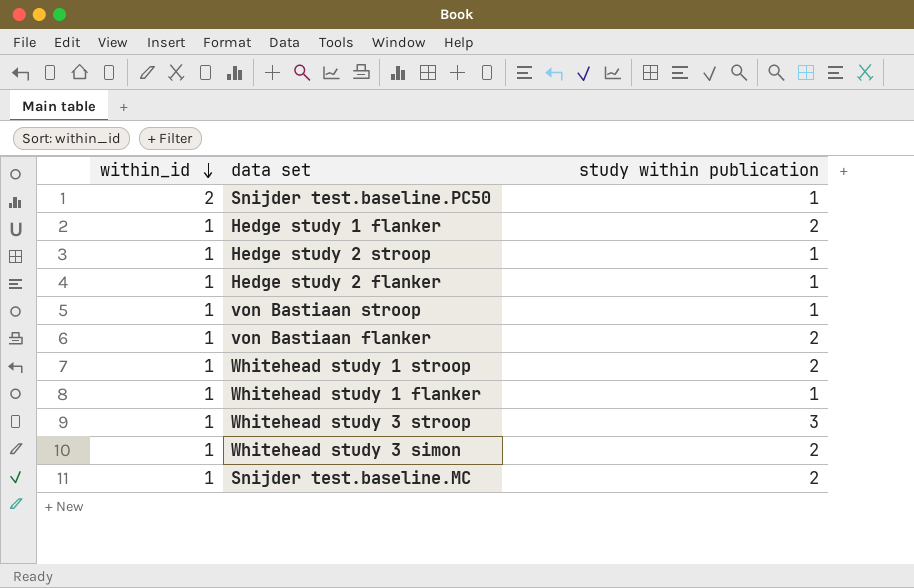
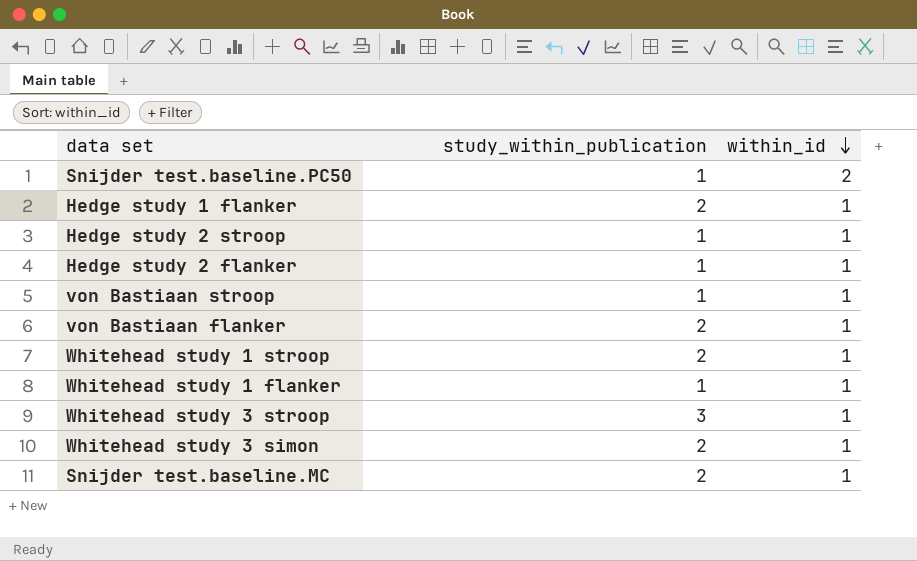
column name: study within publication -> study_within_publication
column within_id | position: 1 -> 3

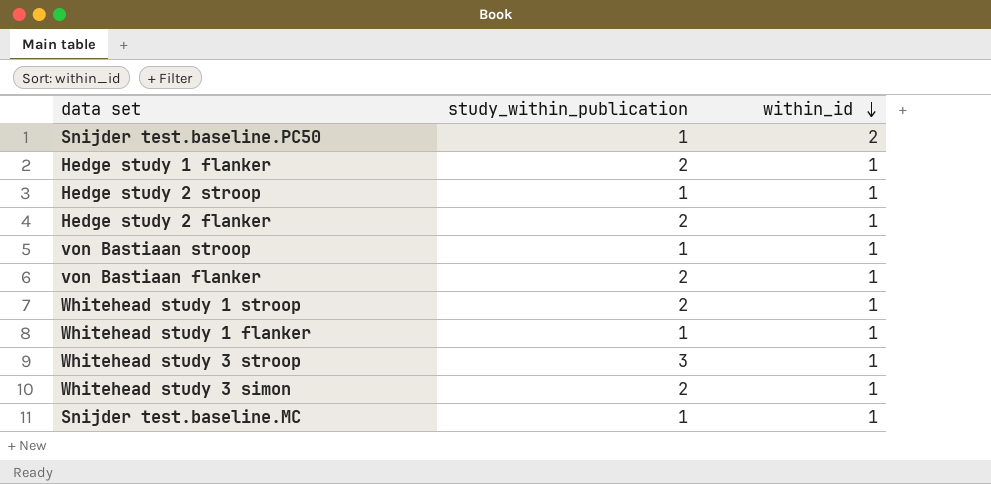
Hedge study 2 flanker | study_within_publication: 1 -> 2
Snijder test.baseline.MC | study_within_publication: 2 -> 1

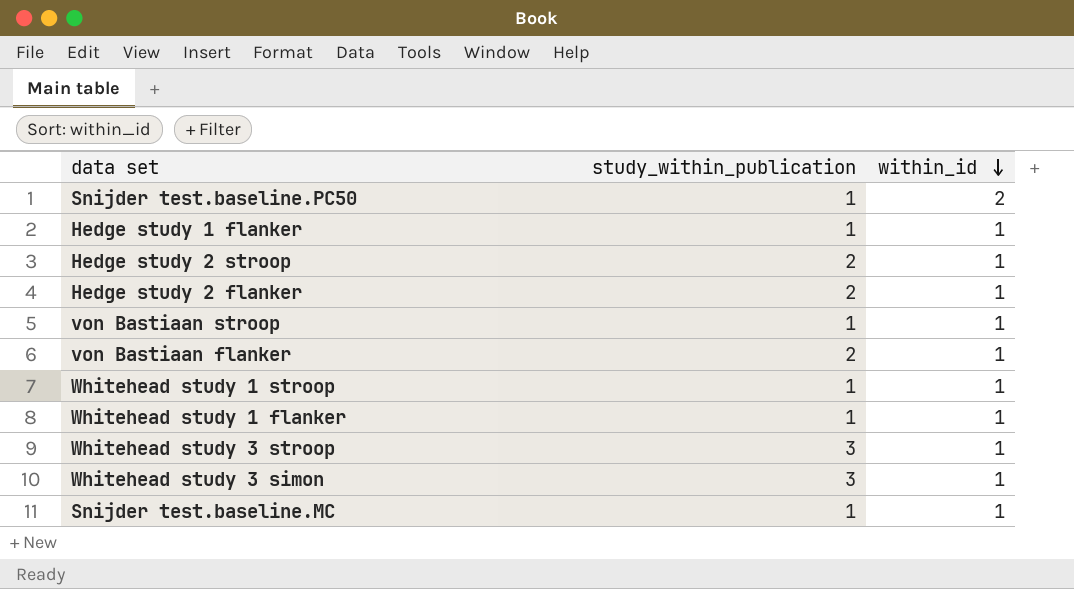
Hedge study 1 flanker | study_within_publication: 2 -> 1
Hedge study 2 stroop | study_within_publication: 1 -> 2
Whitehead study 1 stroop | study_within_publication: 2 -> 1
Whitehead study 3 simon | study_within_publication: 2 -> 3

